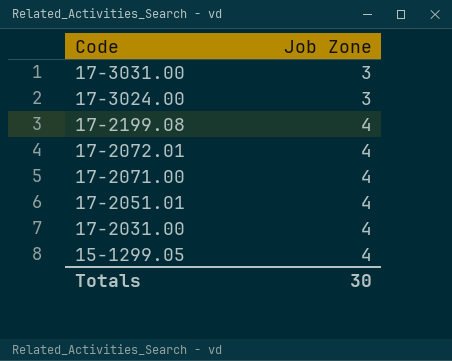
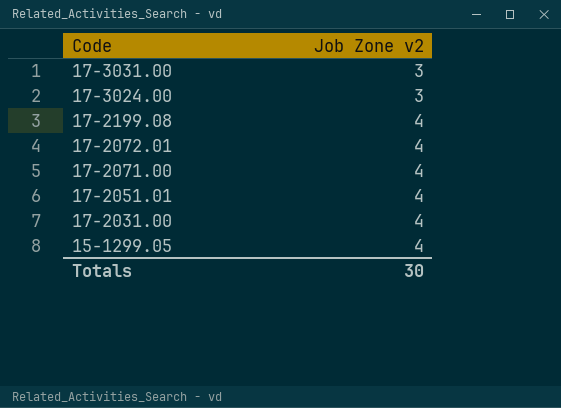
column name: Job Zone -> Job Zone v2

